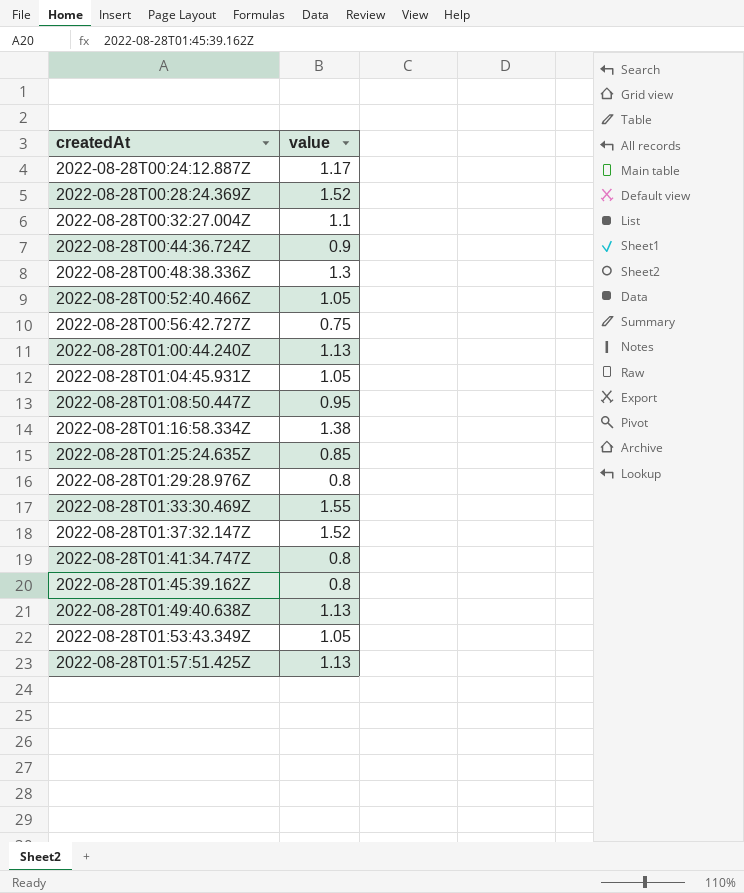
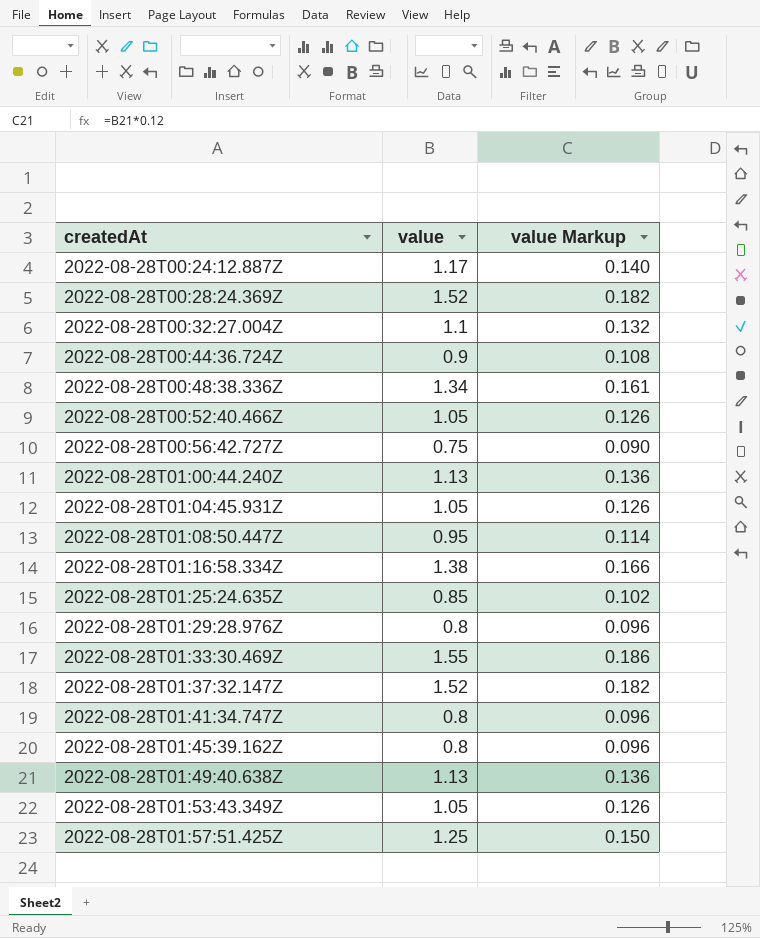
column value Markup | formula: none -> [value] * 0.12
2022-08-28T00:48:38.336Z | value: 1.3 -> 1.34
2022-08-28T01:57:51.425Z | value: 1.13 -> 1.25

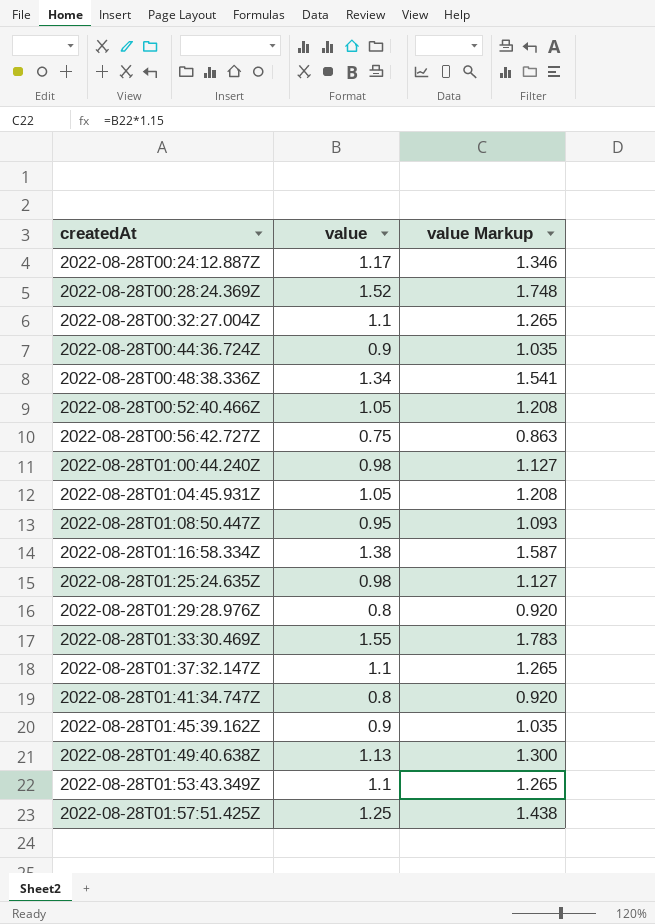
column value Markup | formula: [value] * 0.12 -> [value] * 1.15
2022-08-28T01:00:44.240Z | value: 1.13 -> 0.98
2022-08-28T01:25:24.635Z | value: 0.85 -> 0.98
2022-08-28T01:37:32.147Z | value: 1.52 -> 1.1
2022-08-28T01:45:39.162Z | value: 0.8 -> 0.9
2022-08-28T01:53:43.349Z | value: 1.05 -> 1.1

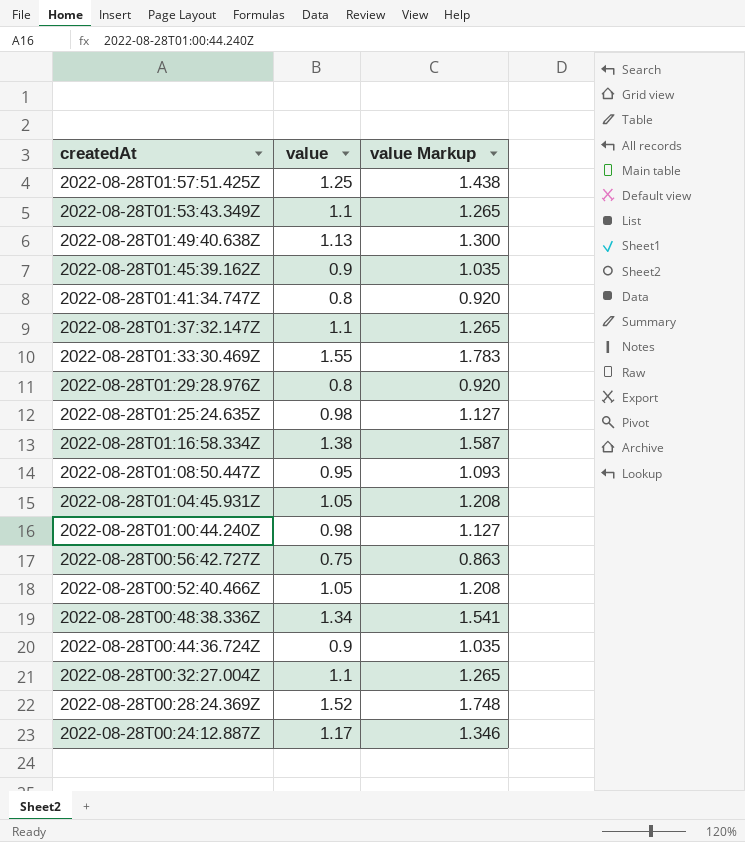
row order: createdAt ascending -> createdAt descending

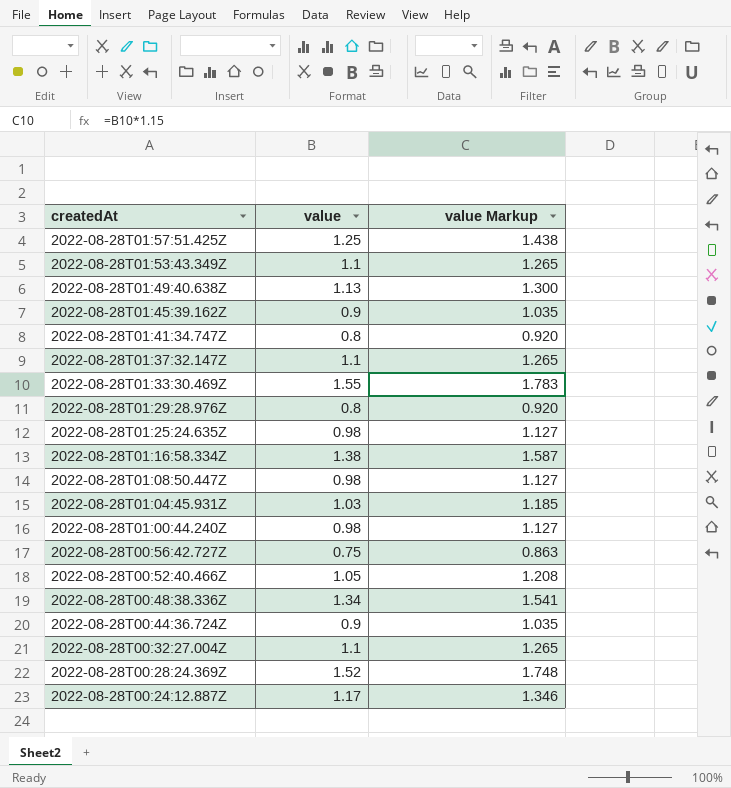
2022-08-28T01:08:50.447Z | value: 0.95 -> 0.98
2022-08-28T01:08:50.447Z | value Markup: 1.093 -> 1.127
2022-08-28T01:04:45.931Z | value: 1.05 -> 1.03
2022-08-28T01:04:45.931Z | value Markup: 1.208 -> 1.185

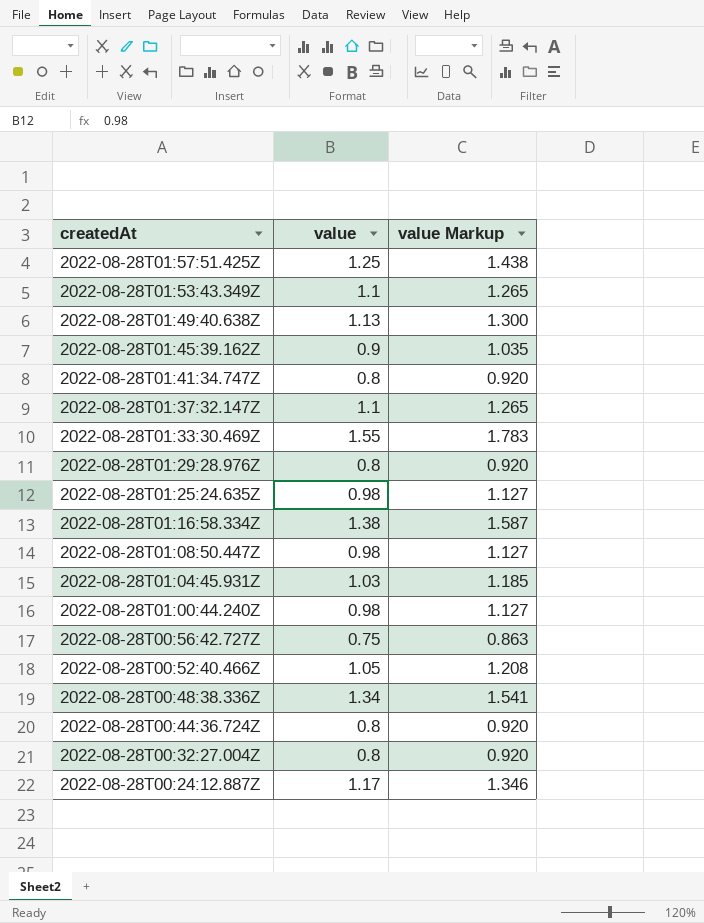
row 2022-08-28T00:28:24.369Z: 1.52 | 1.748 -> none
2022-08-28T00:44:36.724Z | value: 0.9 -> 0.8
2022-08-28T00:44:36.724Z | value Markup: 1.035 -> 0.920
2022-08-28T00:32:27.004Z | value: 1.1 -> 0.8
2022-08-28T00:32:27.004Z | value Markup: 1.265 -> 0.920

